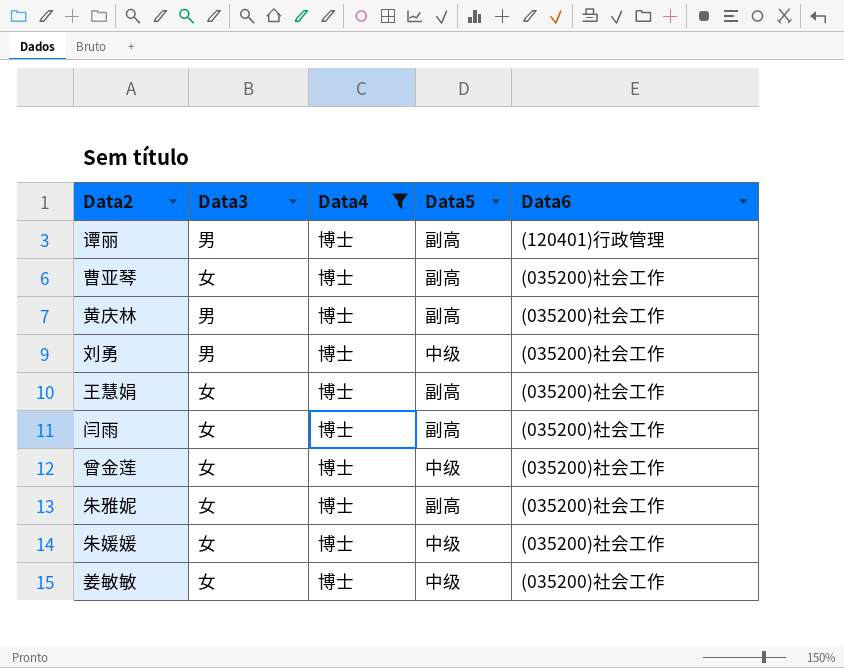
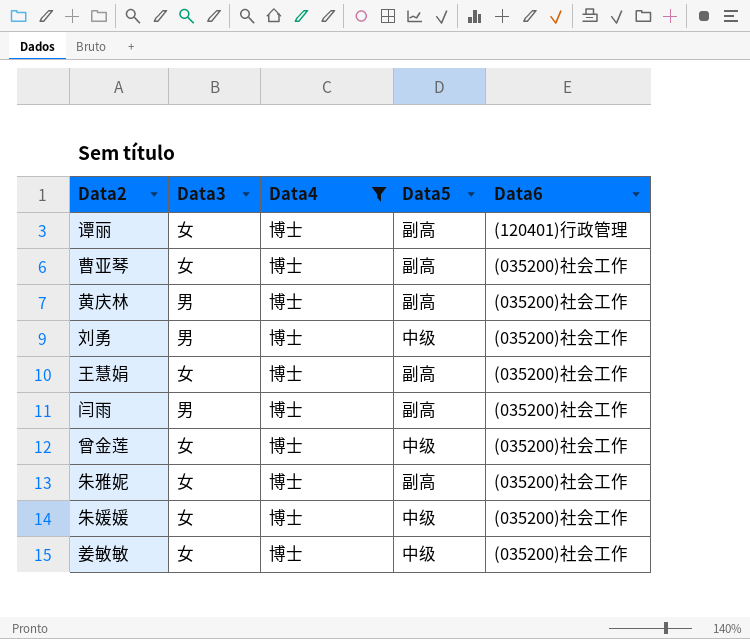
谭丽 | Data3: 男 -> 女
闫雨 | Data3: 女 -> 男

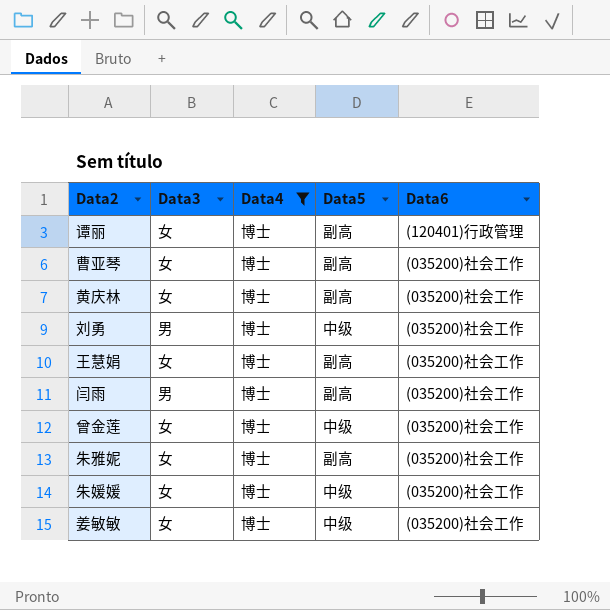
黄庆林 | Data3: 男 -> 女

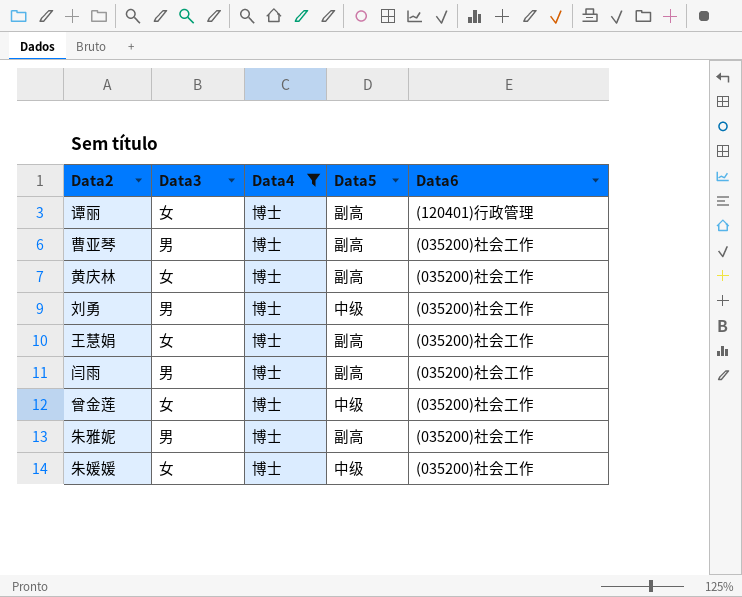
row 姜敏敏: 女 | 博士 | 中级 | (035200)社会工作 -> none
曹亚琴 | Data3: 女 -> 男
朱雅妮 | Data3: 女 -> 男

